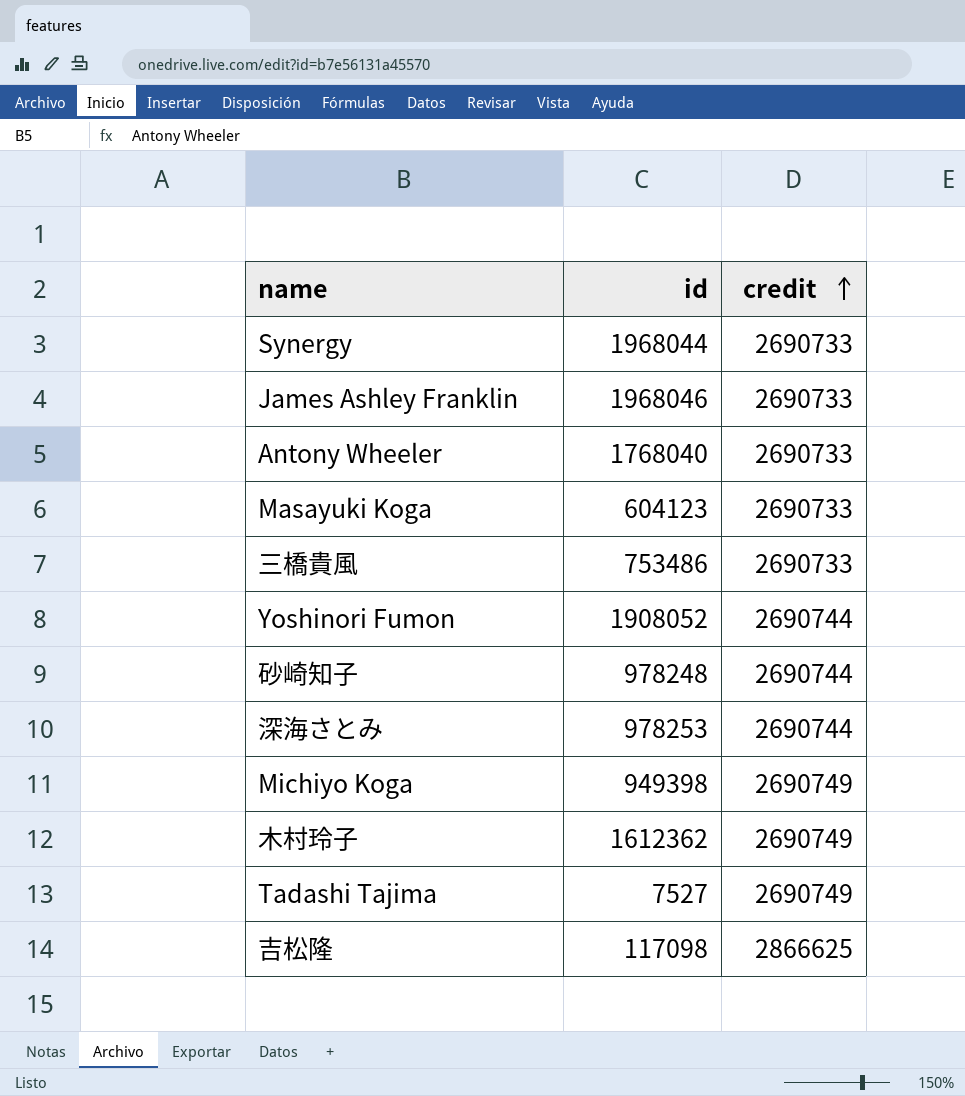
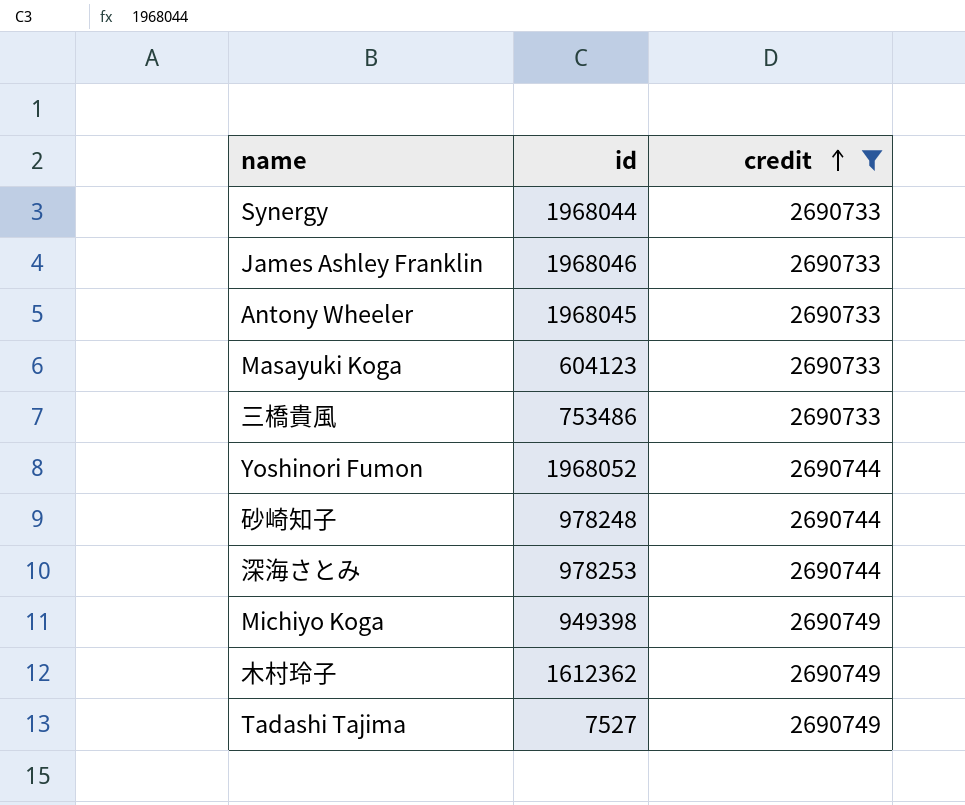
filter: none -> credit != 2866625
Antony Wheeler | id: 1768040 -> 1968045
Yoshinori Fumon | id: 1908052 -> 1968052

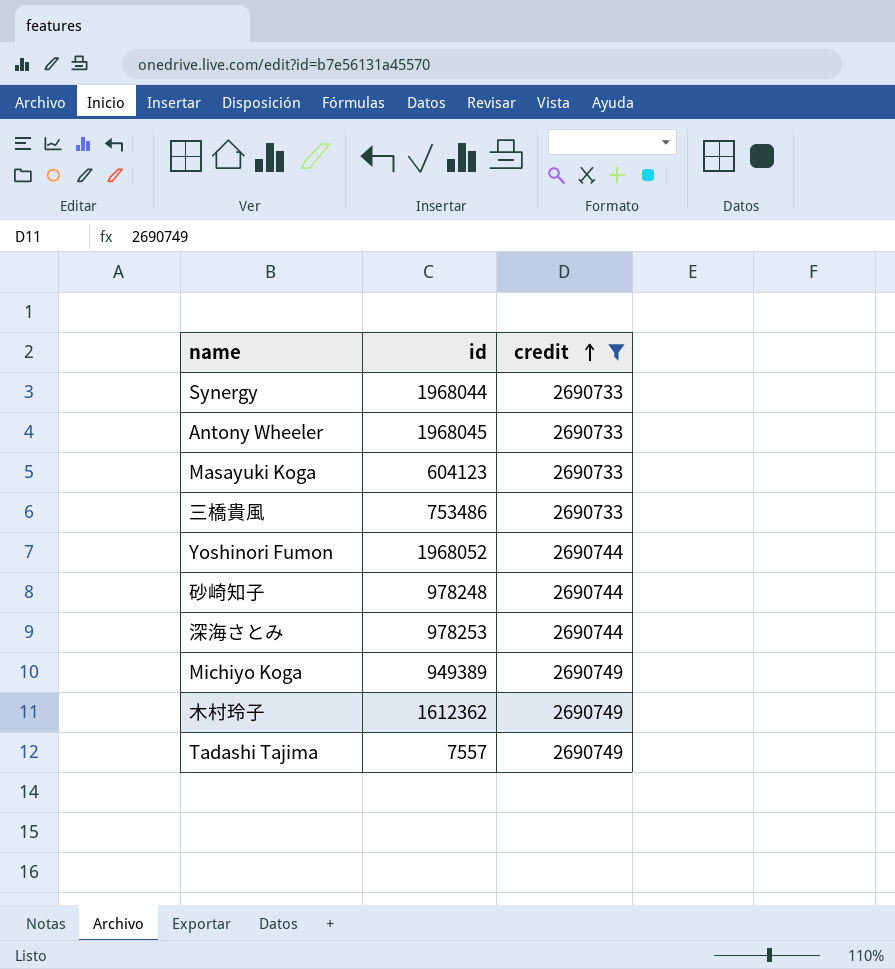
row James Ashley Franklin: 1968046 | 2690733 -> none
Michiyo Koga | id: 949398 -> 949389
Tadashi Tajima | id: 7527 -> 7557

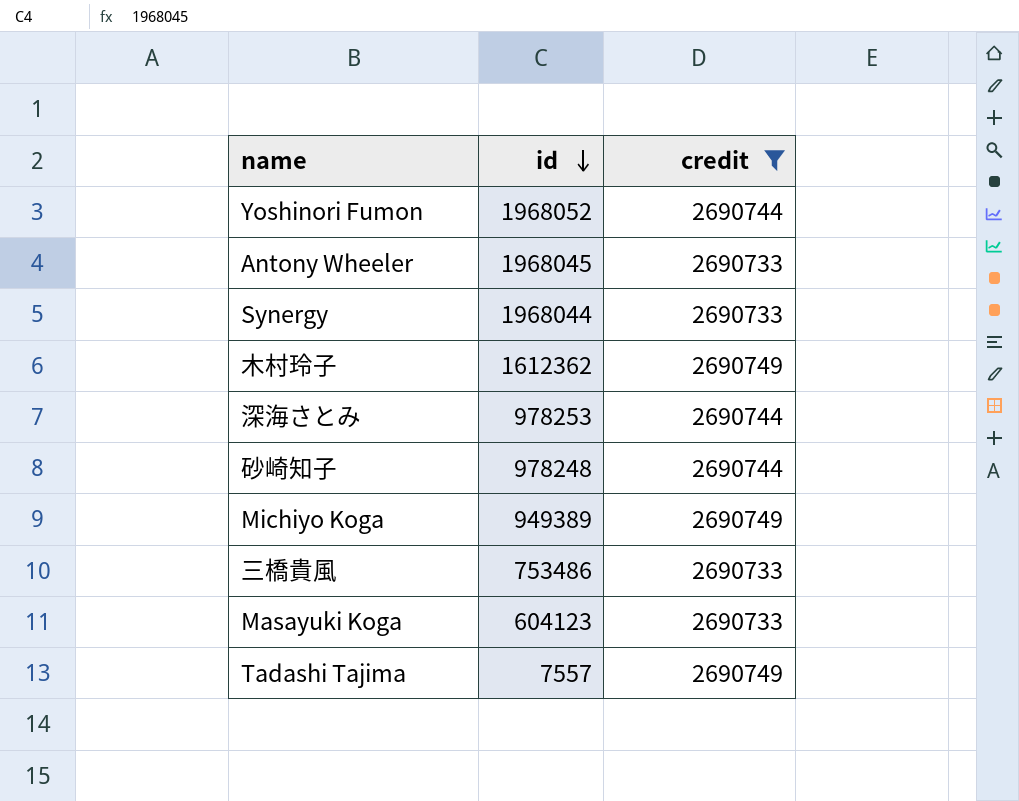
row order: credit ascending -> id descending

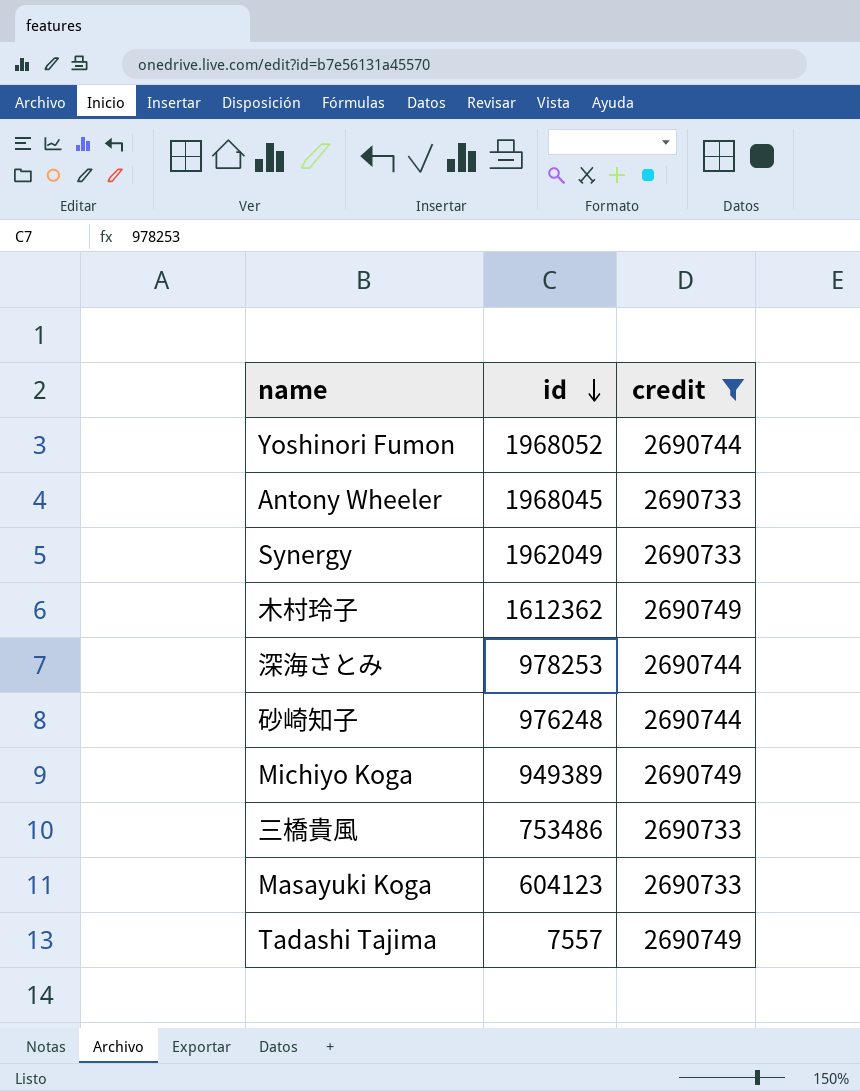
Synergy | id: 1968044 -> 1962049
砂崎知子 | id: 978248 -> 976248

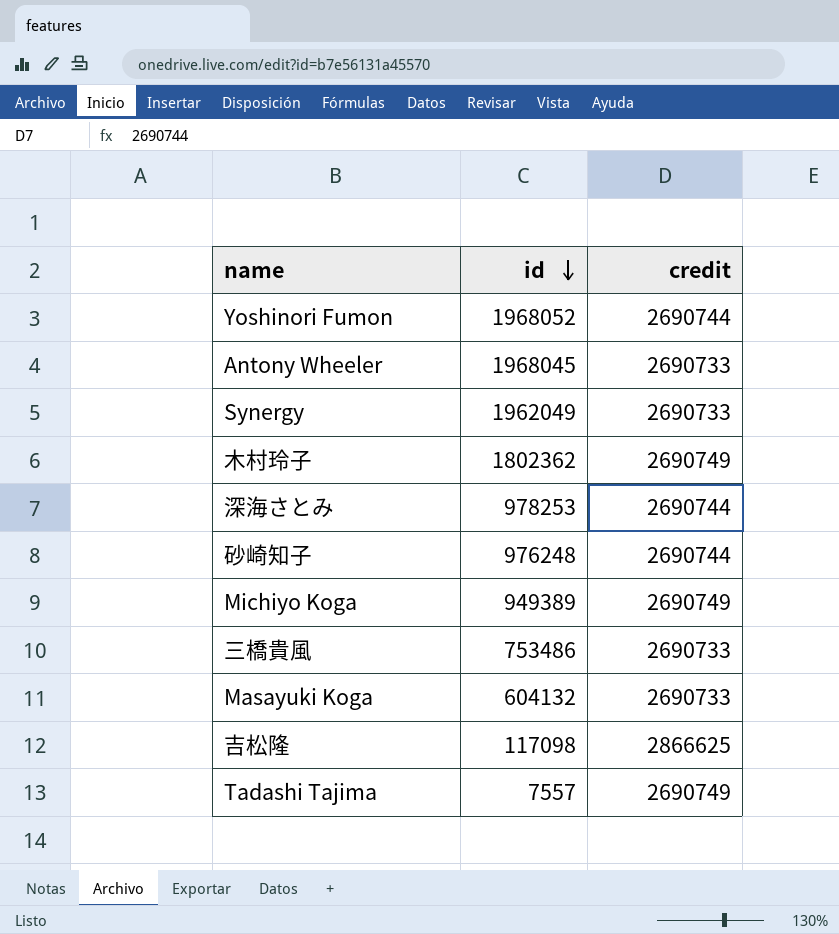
filter: credit != 2866625 -> none
木村玲子 | id: 1612362 -> 1802362
Masayuki Koga | id: 604123 -> 604132

